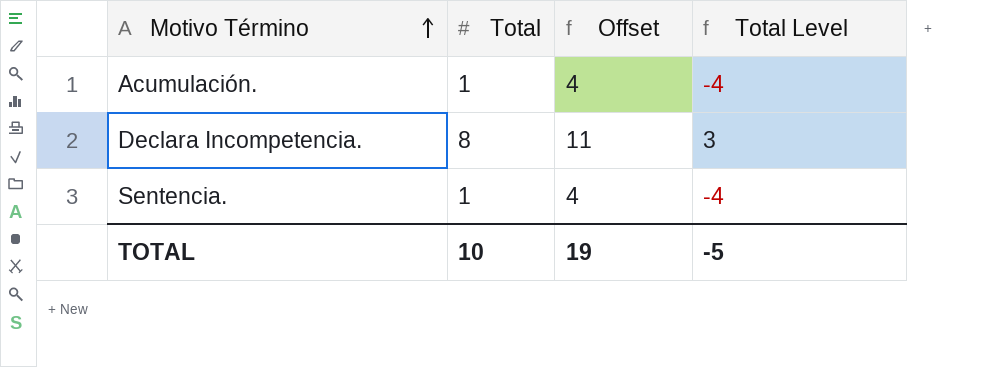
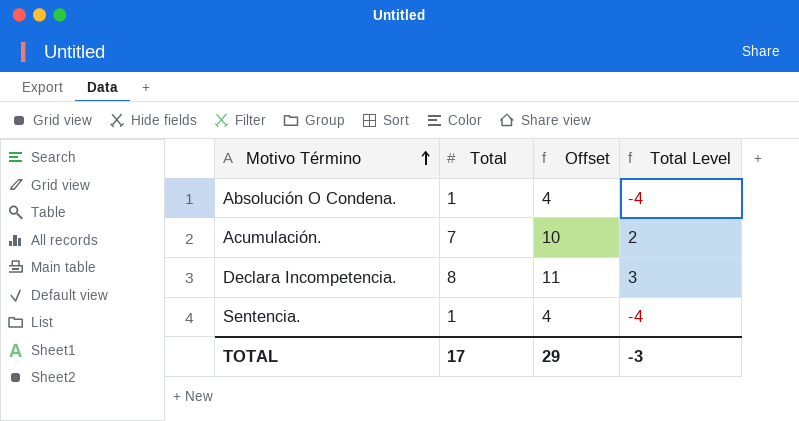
row Absolución O Condena.: none -> 1 | 4 | -4
Acumulación. | Total: 1 -> 7
Acumulación. | Offset: 4 -> 10
Acumulación. | Total Level: -4 -> 2
TOTAL | Total: 10 -> 17
TOTAL | Offset: 19 -> 29
TOTAL | Total Level: -5 -> -3

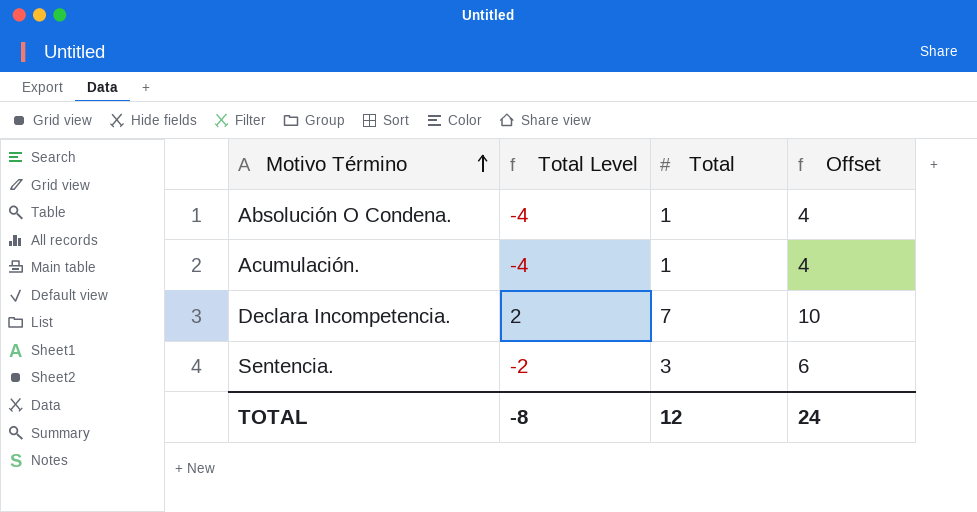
column Total Level | position: 4 -> 2
Acumulación. | Total Level: 2 -> -4
Acumulación. | Total: 7 -> 1
Acumulación. | Offset: 10 -> 4
Declara Incompetencia. | Total Level: 3 -> 2
Declara Incompetencia. | Total: 8 -> 7
Declara Incompetencia. | Offset: 11 -> 10
Sentencia. | Total Level: -4 -> -2
Sentencia. | Total: 1 -> 3
Sentencia. | Offset: 4 -> 6
TOTAL | Total Level: -3 -> -8
TOTAL | Total: 17 -> 12
TOTAL | Offset: 29 -> 24

